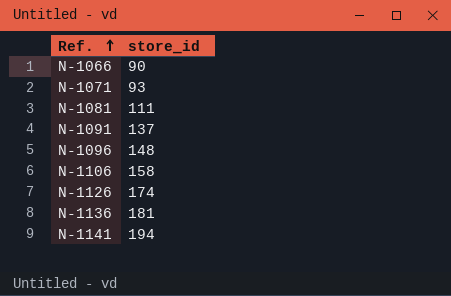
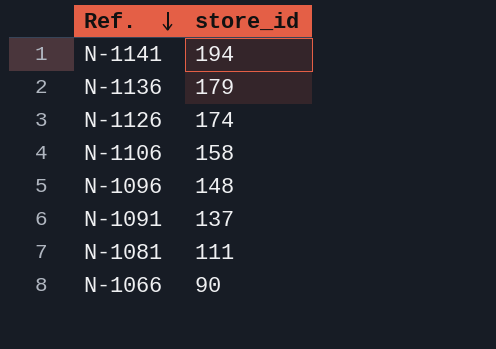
row order: Ref. ascending -> Ref. descending
row N-1071: 93 -> none
N-1136 | store_id: 181 -> 179

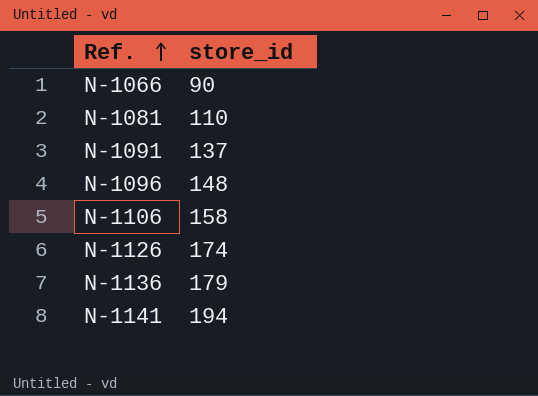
row order: Ref. descending -> Ref. ascending
N-1081 | store_id: 111 -> 110

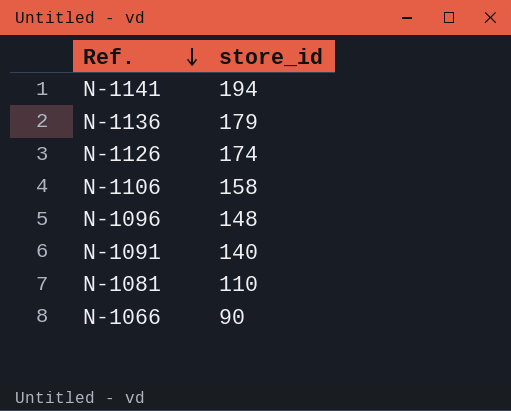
row order: Ref. ascending -> Ref. descending
N-1091 | store_id: 137 -> 140

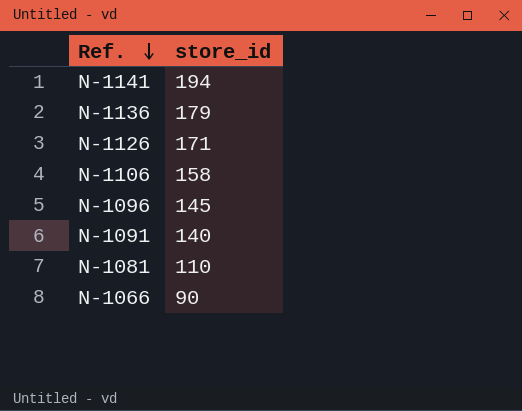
N-1126 | store_id: 174 -> 171
N-1096 | store_id: 148 -> 145

